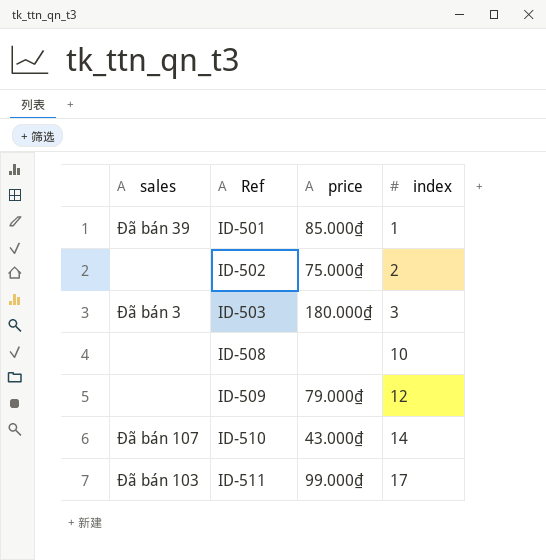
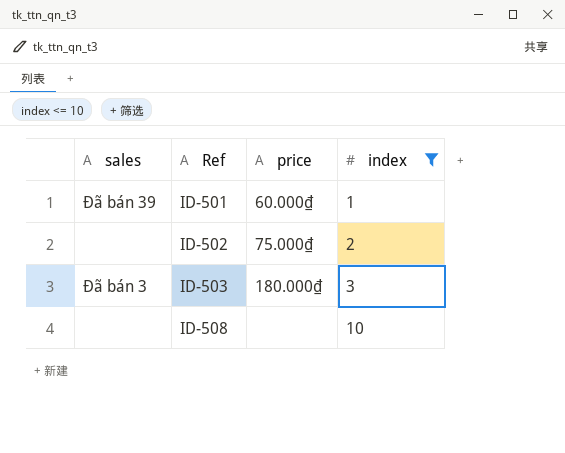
filter: none -> index <= 10
ID-501 | price: 85.000₫ -> 60.000₫

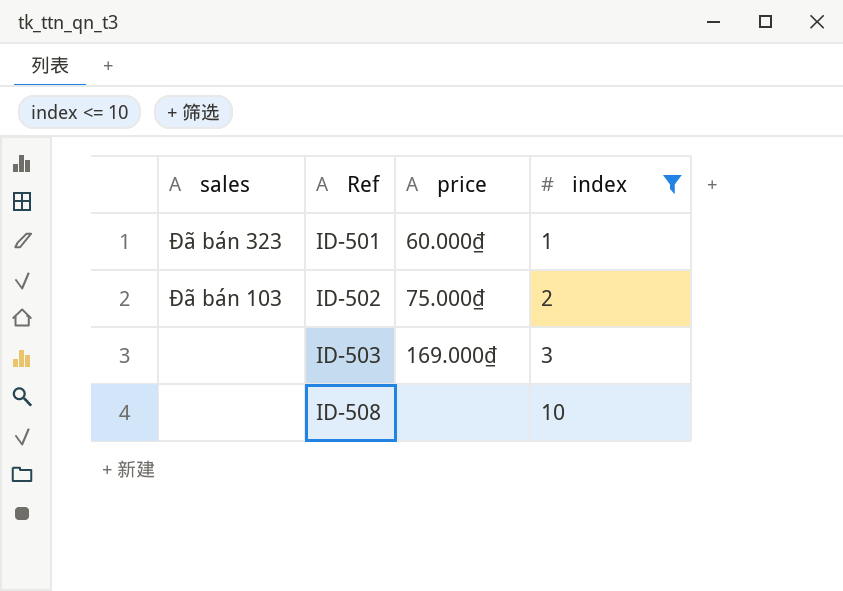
ID-501 | sales: Đã bán 39 -> Đã bán 323
ID-502 | sales: none -> Đã bán 103
ID-503 | sales: Đã bán 3 -> none
ID-503 | price: 180.000₫ -> 169.000₫

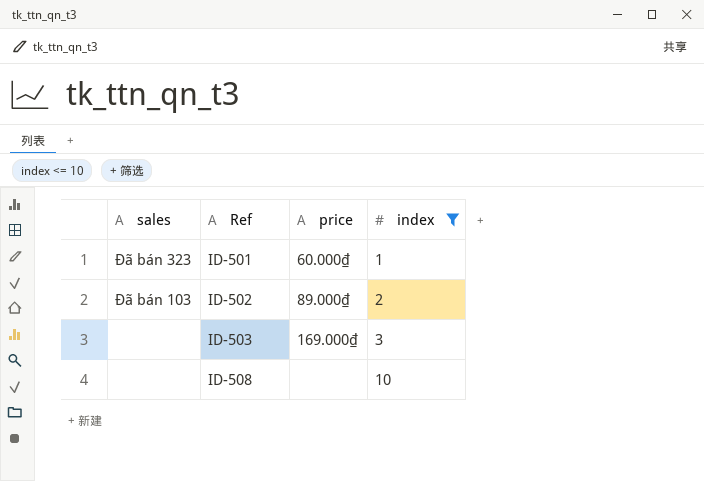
ID-502 | price: 75.000₫ -> 89.000₫

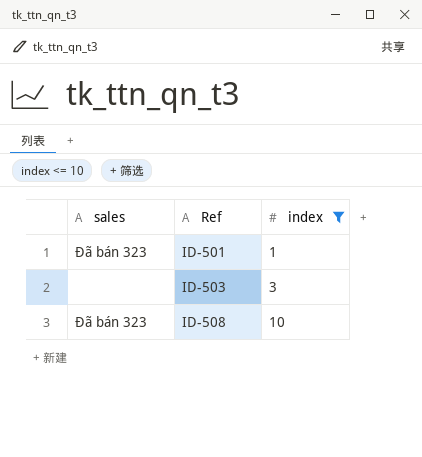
column price | position: 3 -> none
row ID-502: Đã bán 103 | 89.000₫ | 2 -> none
ID-508 | sales: none -> Đã bán 323

